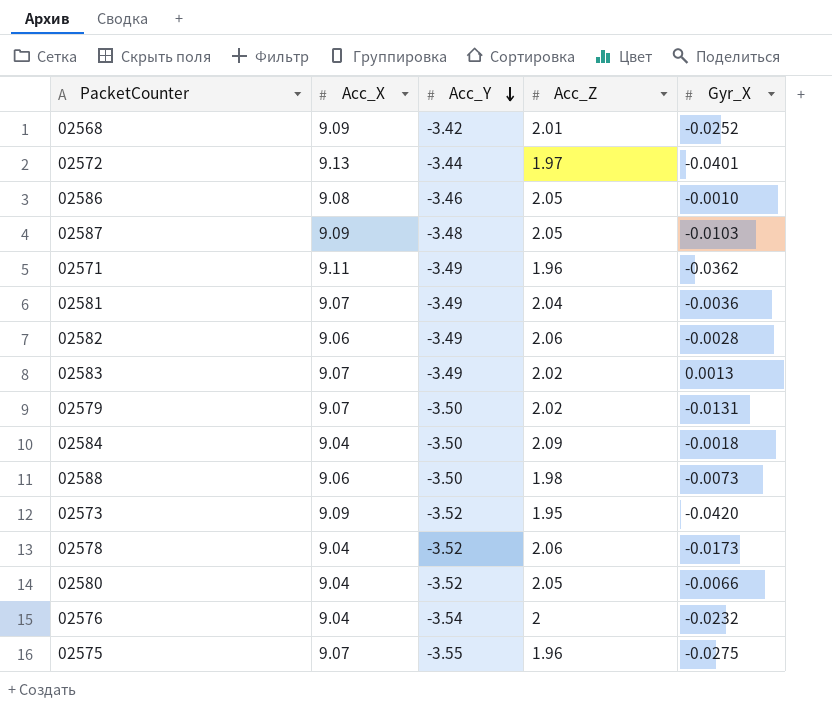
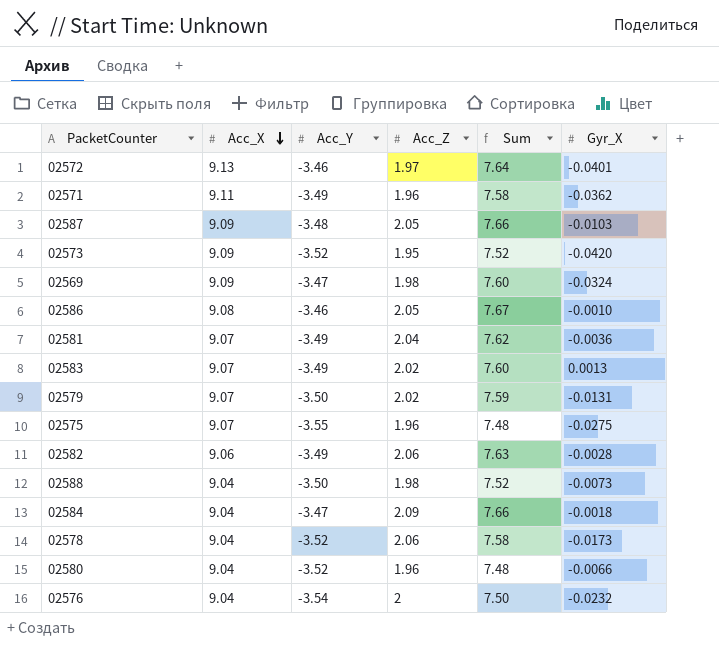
row order: Acc_Y descending -> Acc_X descending
column Sum | formula: none -> [Acc_X] + [Acc_Y] + [Acc_Z]
row 02568: 9.09 | -3.42 | 2.01 | -0.0252 -> none
02572 | Acc_Y: -3.44 -> -3.46
row 02569: none -> 9.09 | -3.47 | 1.98 | 7.60 | -0.0324
02588 | Acc_X: 9.06 -> 9.04
02584 | Acc_Y: -3.50 -> -3.47
02580 | Acc_Z: 2.05 -> 1.96

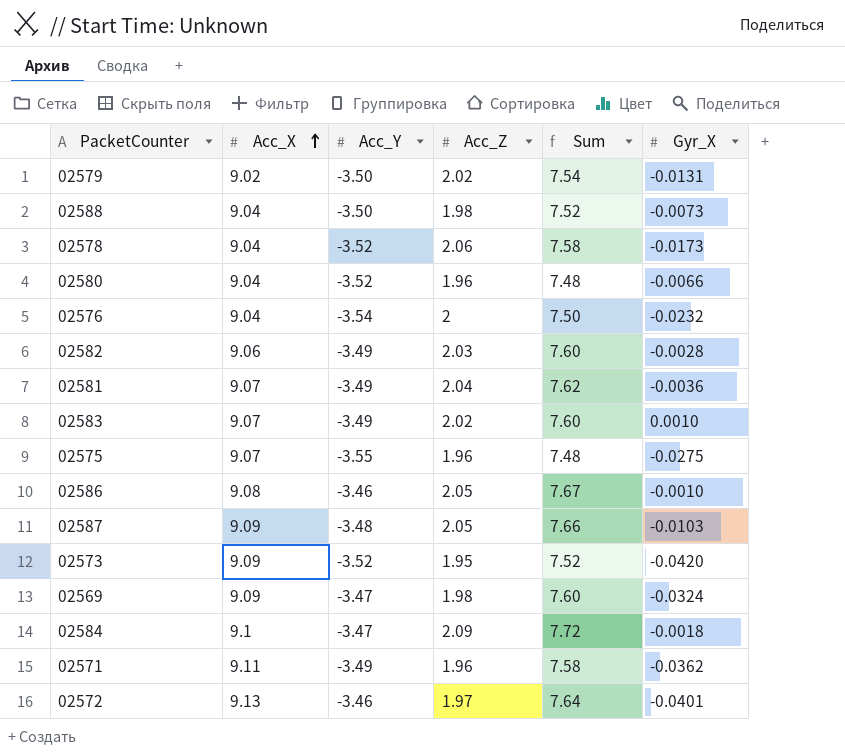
row order: Acc_X descending -> Acc_X ascending
02579 | Acc_X: 9.07 -> 9.02
02579 | Sum: 7.59 -> 7.54
02582 | Acc_Z: 2.06 -> 2.03
02582 | Sum: 7.63 -> 7.60
02583 | Gyr_X: 0.0013 -> 0.0010
02584 | Acc_X: 9.04 -> 9.1
02584 | Sum: 7.66 -> 7.72

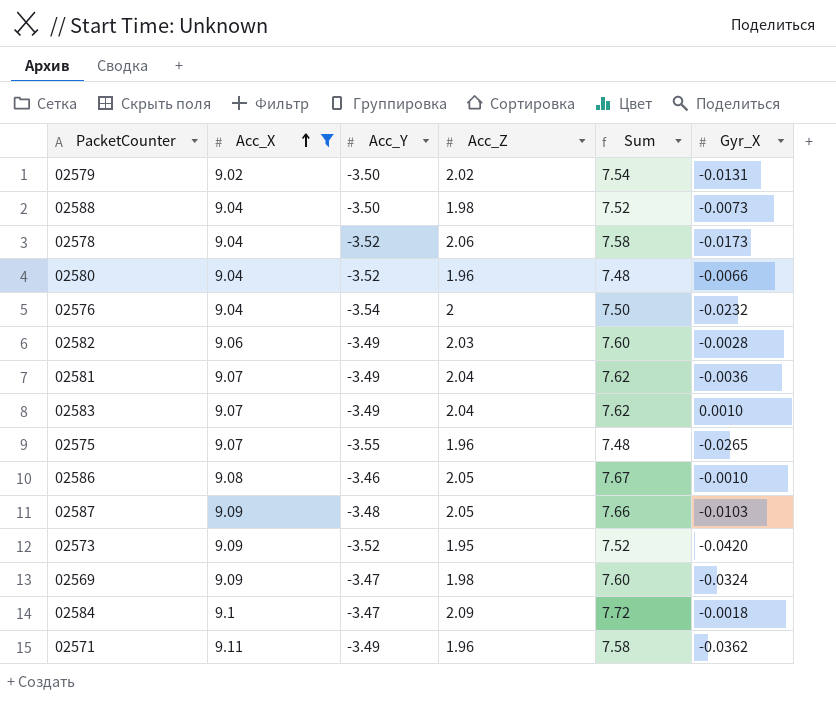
filter: none -> Acc_X != 9.13
02583 | Acc_Z: 2.02 -> 2.04
02583 | Sum: 7.60 -> 7.62
02575 | Gyr_X: -0.0275 -> -0.0265

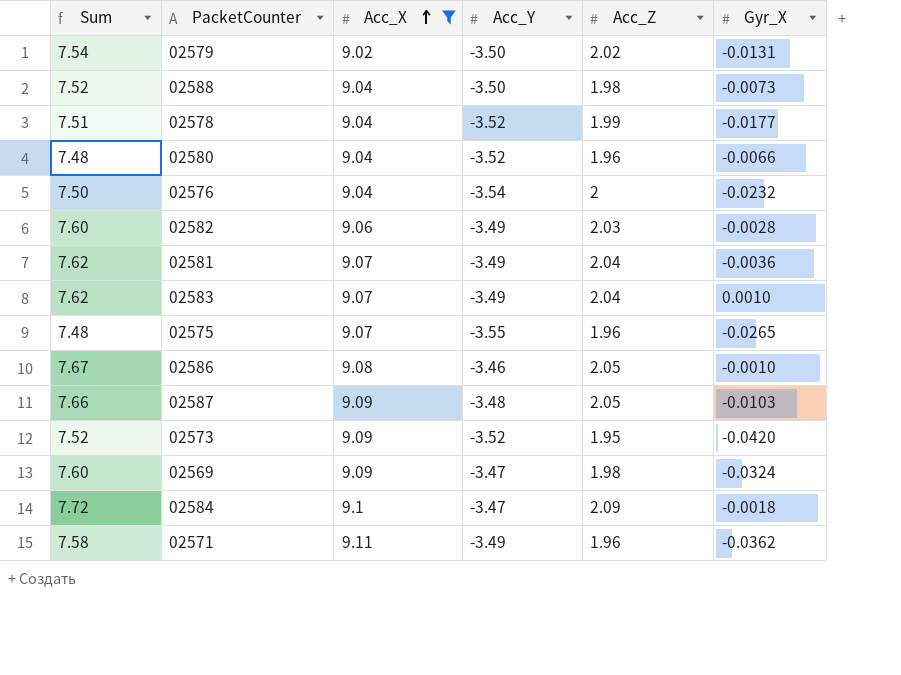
column Sum | position: 5 -> 1
02578 | Sum: 7.58 -> 7.51
02578 | Acc_Z: 2.06 -> 1.99
02578 | Gyr_X: -0.0173 -> -0.0177

